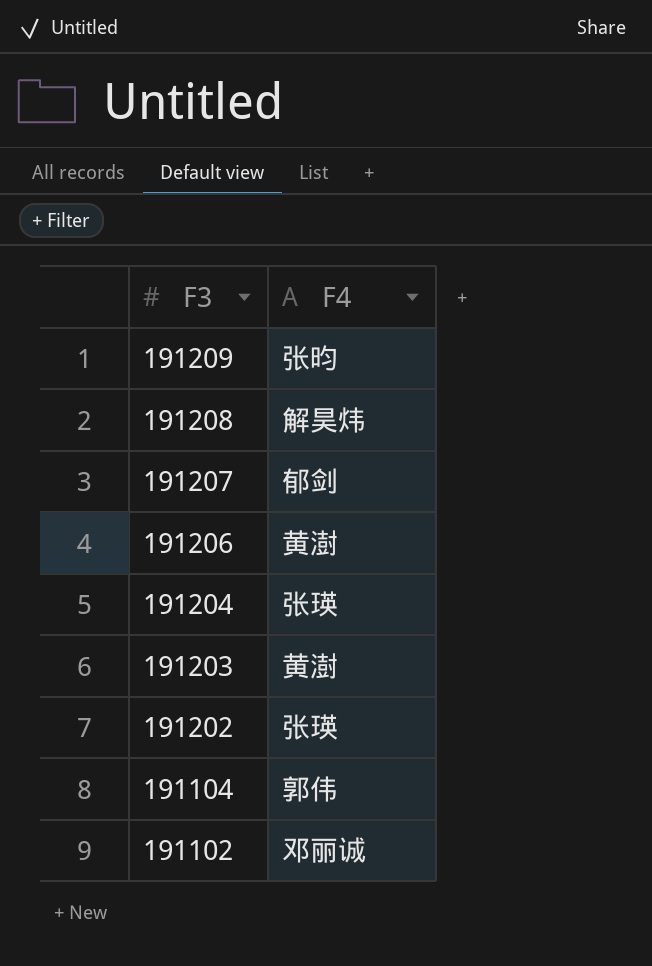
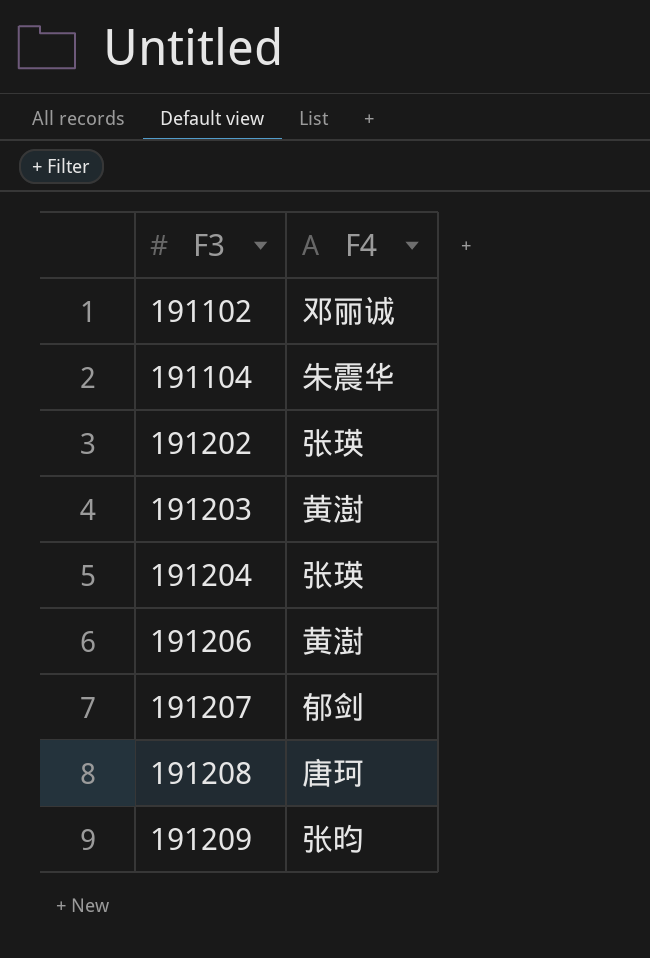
row order: F3 descending -> F3 ascending
191104 | F4: 郭伟 -> 朱震华
191208 | F4: 解昊炜 -> 唐珂

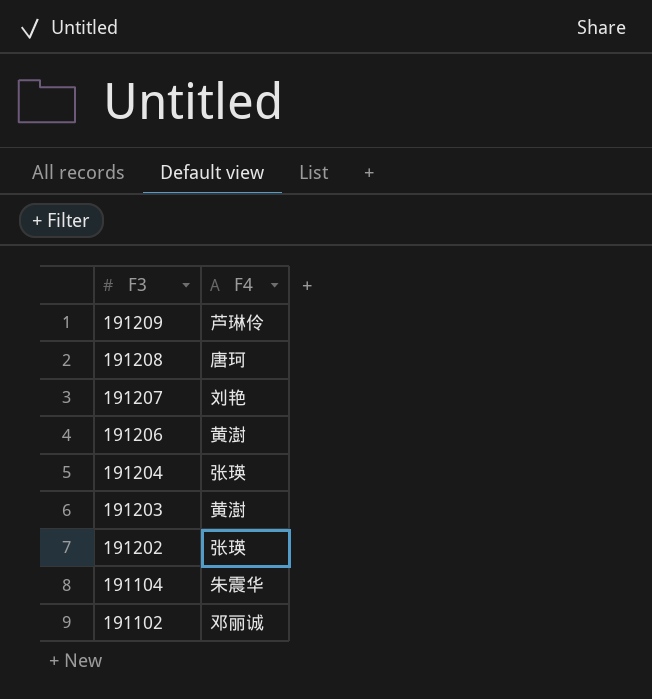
row order: F3 ascending -> F3 descending
191209 | F4: 张昀 -> 芦琳伶
191207 | F4: 郁剑 -> 刘艳

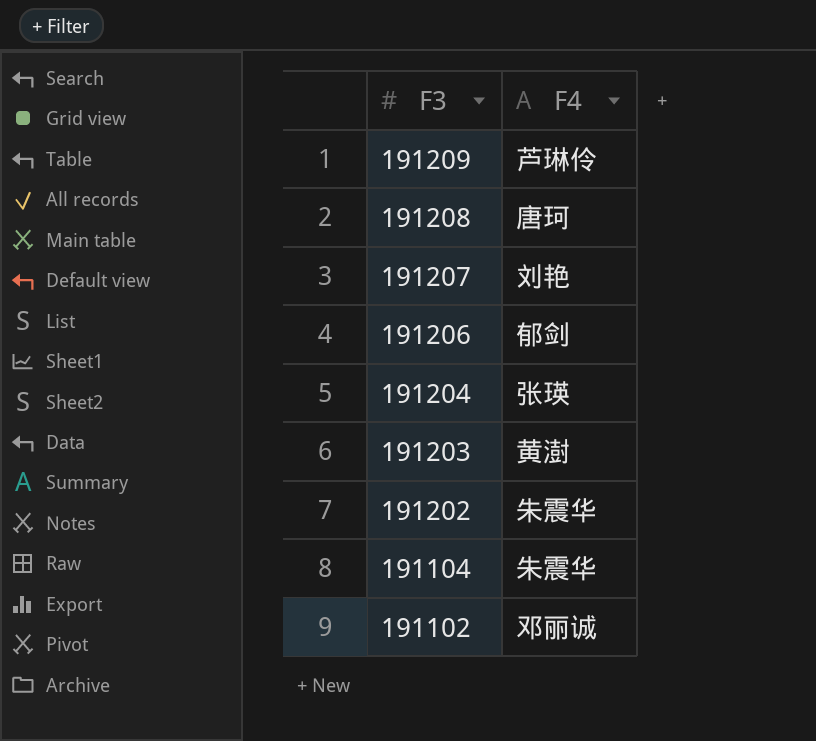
191206 | F4: 黄澍 -> 郁剑
191202 | F4: 张瑛 -> 朱震华

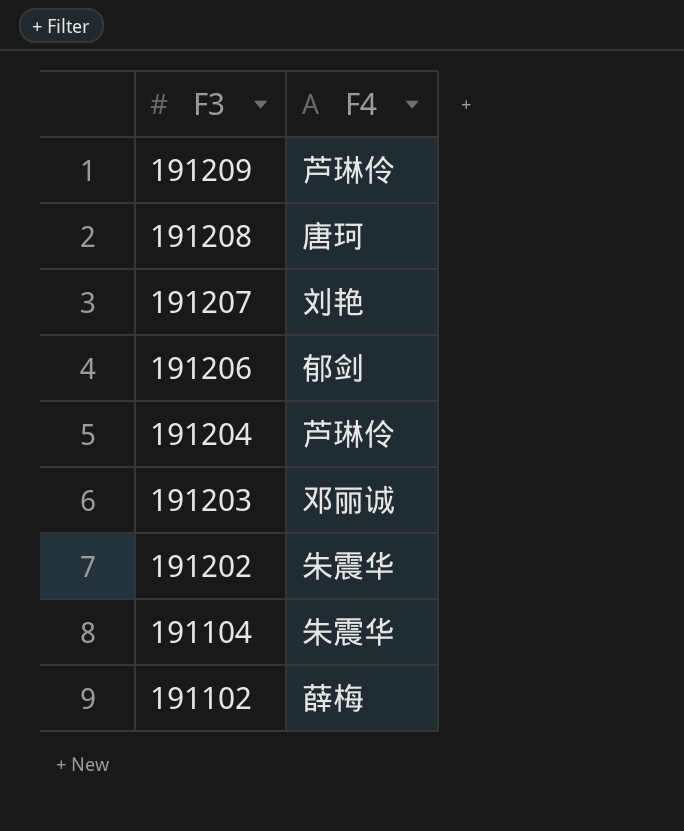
191204 | F4: 张瑛 -> 芦琳伶
191203 | F4: 黄澍 -> 邓丽诚
191102 | F4: 邓丽诚 -> 薛梅

